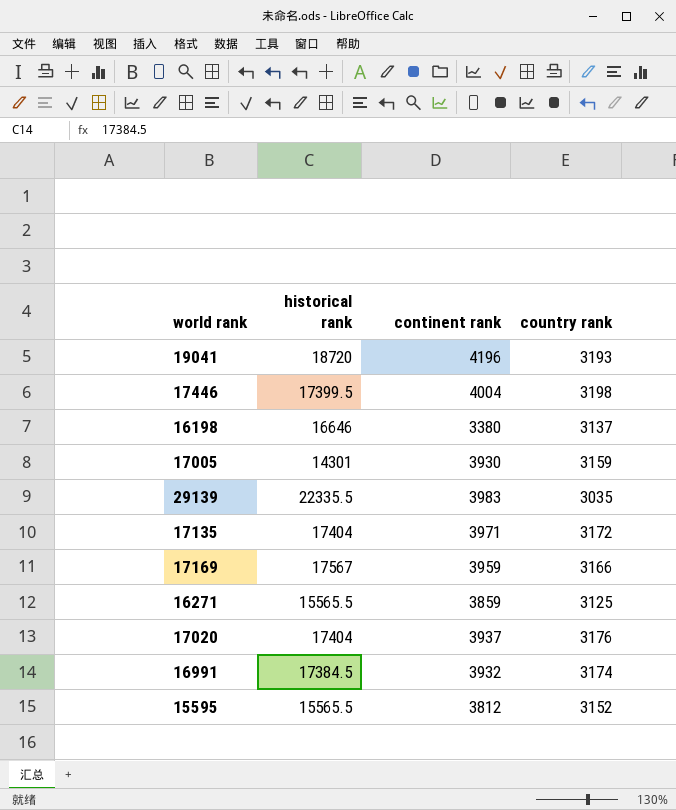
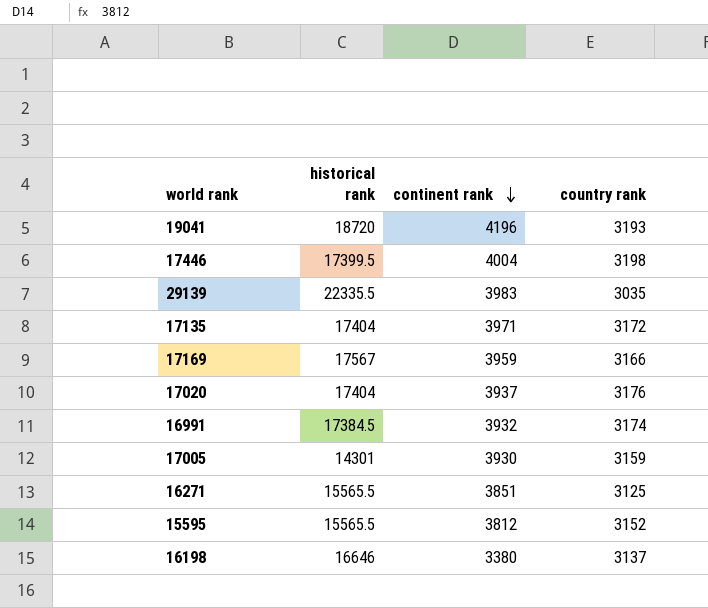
row order: none -> continent rank descending
16271 | continent rank: 3859 -> 3851

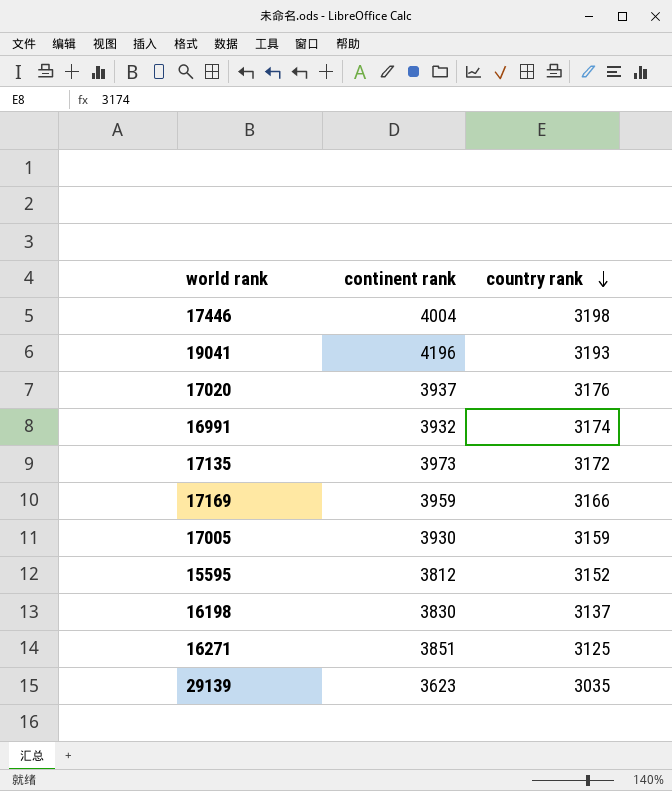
row order: continent rank descending -> country rank descending
column historical rank | position: 2 -> none
17135 | continent rank: 3971 -> 3973
16198 | continent rank: 3380 -> 3830
29139 | continent rank: 3983 -> 3623

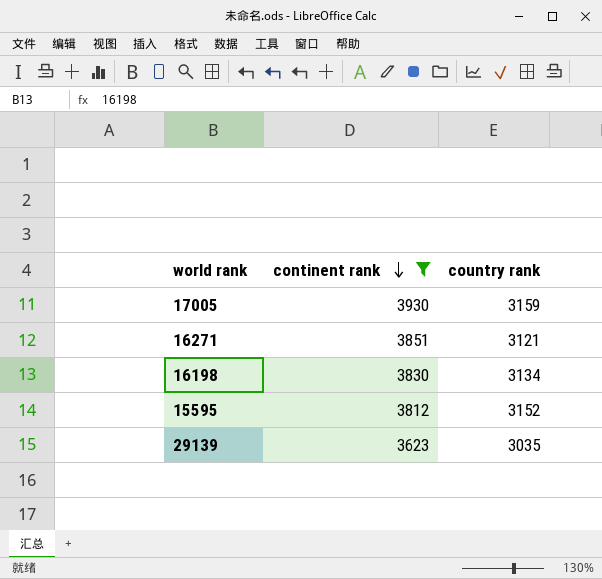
filter: none -> continent rank <= 3930
row order: country rank descending -> continent rank descending
16271 | country rank: 3125 -> 3121
16198 | country rank: 3137 -> 3134

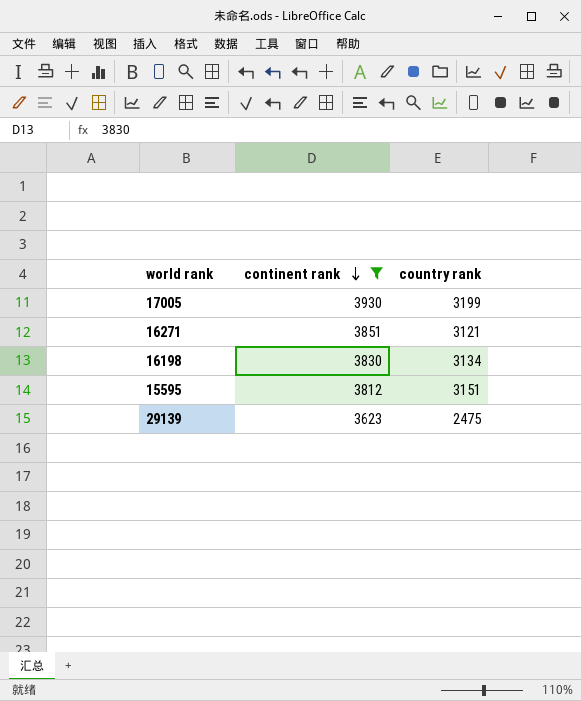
17005 | country rank: 3159 -> 3199
15595 | country rank: 3152 -> 3151
29139 | country rank: 3035 -> 2475

